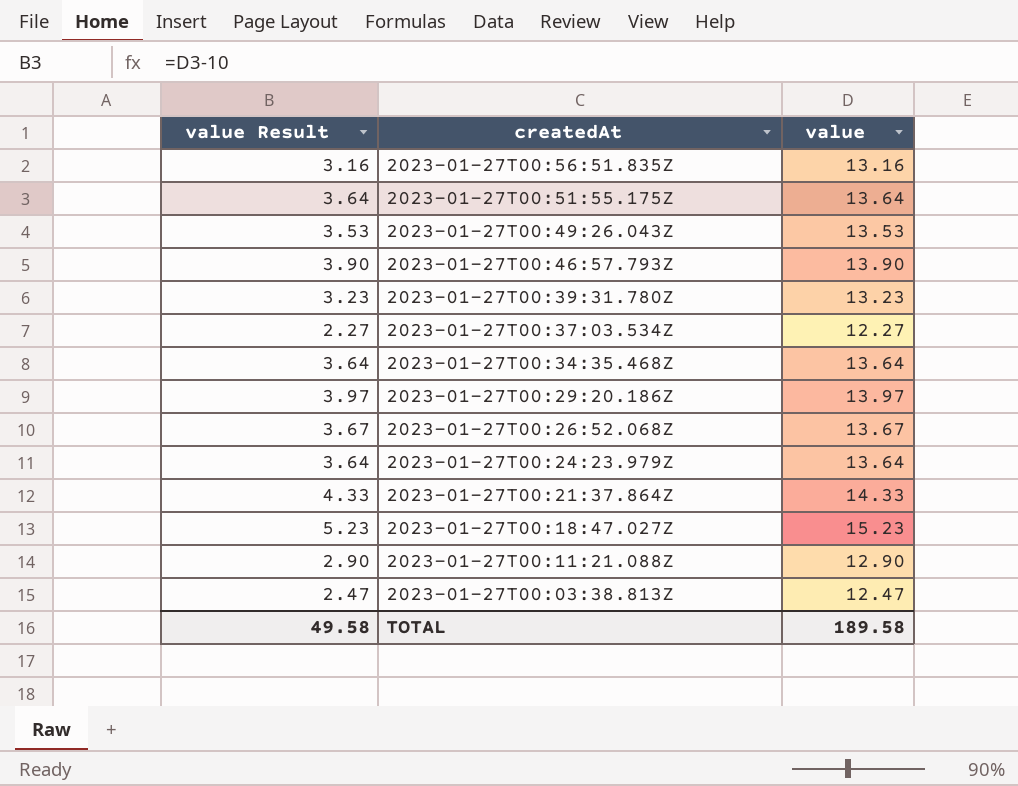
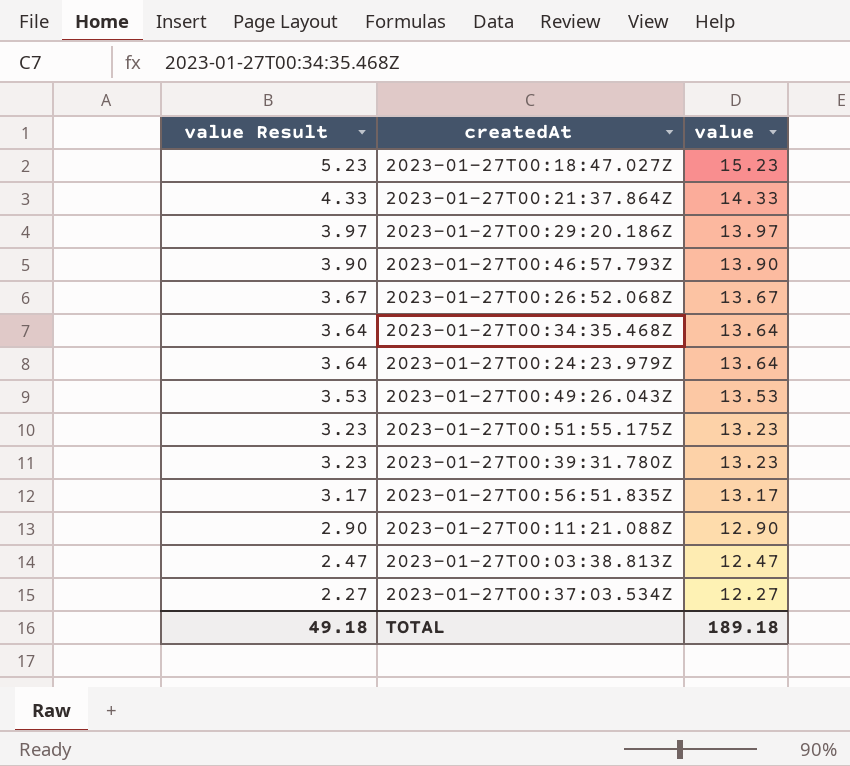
row order: createdAt descending -> value Result descending
2023-01-27T00:51:55.175Z | value Result: 3.64 -> 3.23
2023-01-27T00:51:55.175Z | value: 13.64 -> 13.23
2023-01-27T00:56:51.835Z | value Result: 3.16 -> 3.17
2023-01-27T00:56:51.835Z | value: 13.16 -> 13.17
TOTAL | value Result: 49.58 -> 49.18
TOTAL | value: 189.58 -> 189.18

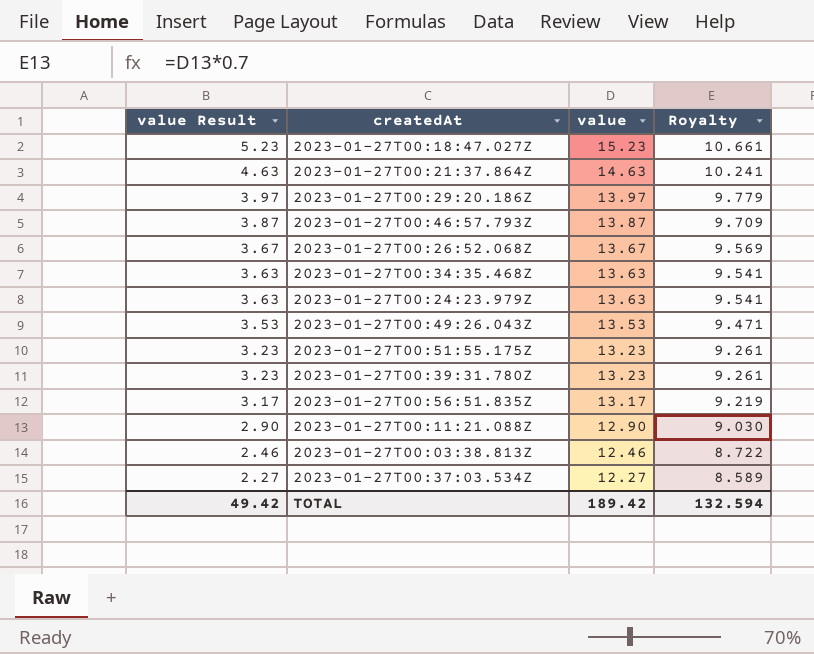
column Royalty | formula: none -> [value] * 0.7
2023-01-27T00:21:37.864Z | value Result: 4.33 -> 4.63
2023-01-27T00:21:37.864Z | value: 14.33 -> 14.63
2023-01-27T00:46:57.793Z | value Result: 3.90 -> 3.87
2023-01-27T00:46:57.793Z | value: 13.90 -> 13.87
2023-01-27T00:34:35.468Z | value Result: 3.64 -> 3.63
2023-01-27T00:34:35.468Z | value: 13.64 -> 13.63
2023-01-27T00:24:23.979Z | value Result: 3.64 -> 3.63
2023-01-27T00:24:23.979Z | value: 13.64 -> 13.63
2023-01-27T00:03:38.813Z | value Result: 2.47 -> 2.46
2023-01-27T00:03:38.813Z | value: 12.47 -> 12.46
TOTAL | value Result: 49.18 -> 49.42
TOTAL | value: 189.18 -> 189.42

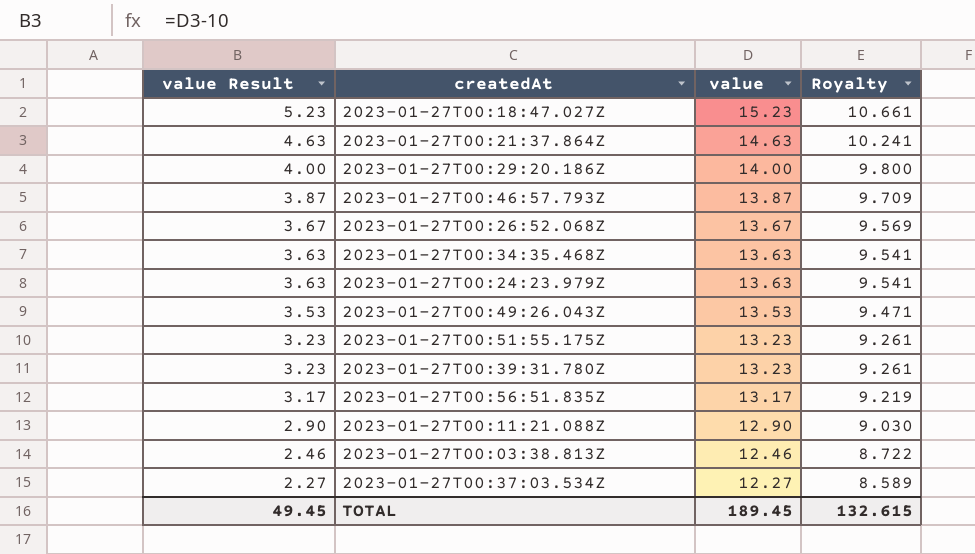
2023-01-27T00:29:20.186Z | value Result: 3.97 -> 4.00
2023-01-27T00:29:20.186Z | value: 13.97 -> 14.00
2023-01-27T00:29:20.186Z | Royalty: 9.779 -> 9.800
TOTAL | value Result: 49.42 -> 49.45
TOTAL | value: 189.42 -> 189.45
TOTAL | Royalty: 132.594 -> 132.615

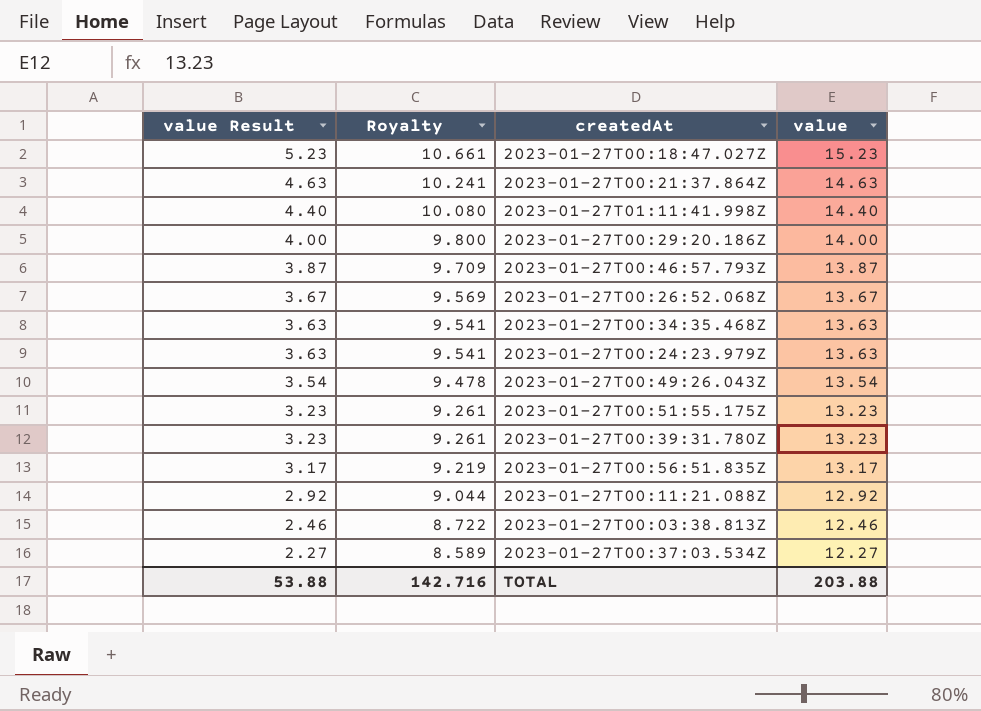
column Royalty | position: 4 -> 2
row 2023-01-27T01:11:41.998Z: none -> 4.40 | 10.080 | 14.40
2023-01-27T00:49:26.043Z | value Result: 3.53 -> 3.54
2023-01-27T00:49:26.043Z | Royalty: 9.471 -> 9.478
2023-01-27T00:49:26.043Z | value: 13.53 -> 13.54
2023-01-27T00:11:21.088Z | value Result: 2.90 -> 2.92
2023-01-27T00:11:21.088Z | Royalty: 9.030 -> 9.044
2023-01-27T00:11:21.088Z | value: 12.90 -> 12.92
TOTAL | value Result: 49.45 -> 53.88
TOTAL | Royalty: 132.615 -> 142.716
TOTAL | value: 189.45 -> 203.88

